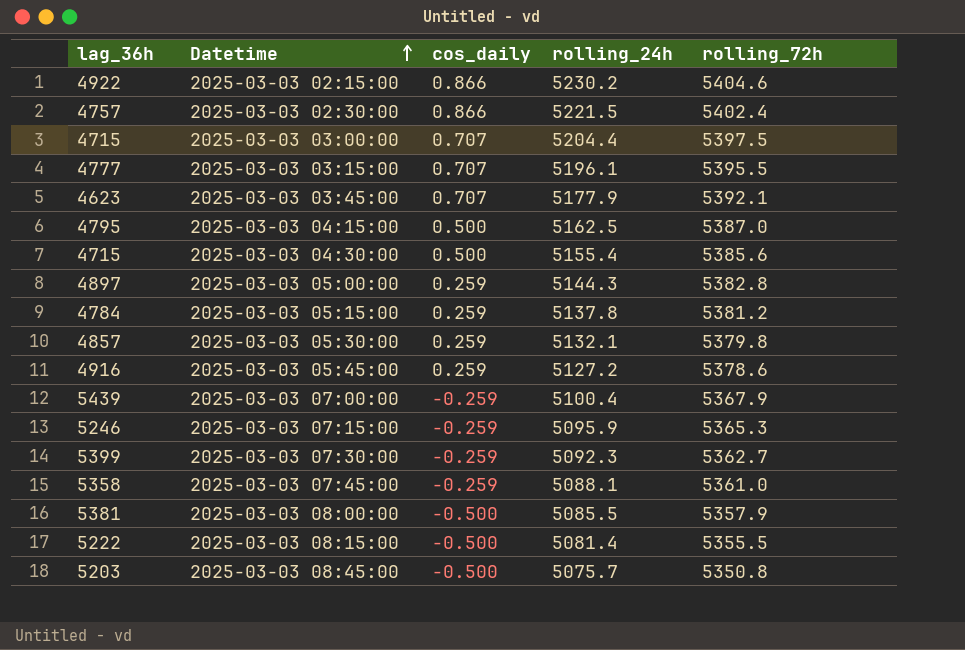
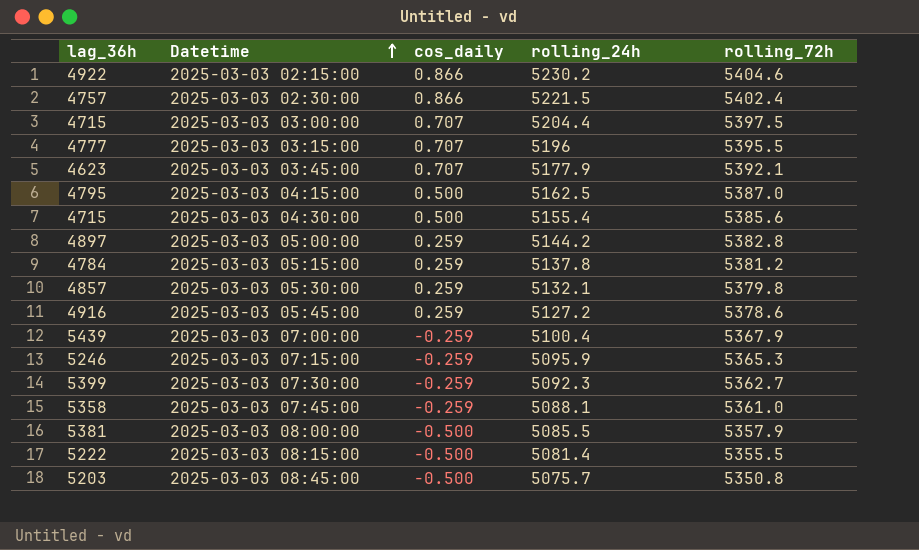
2025-03-03 03:15:00 | rolling_24h: 5196.1 -> 5196
2025-03-03 05:00:00 | rolling_24h: 5144.3 -> 5144.2

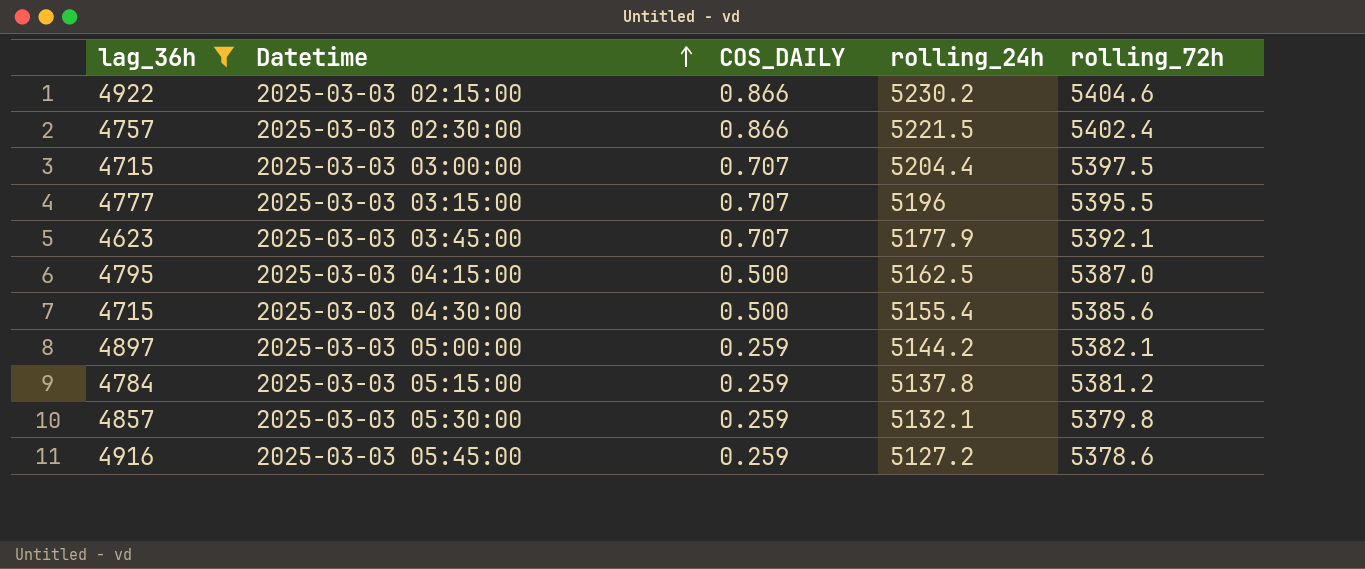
filter: none -> lag_36h <= 4922
column name: cos_daily -> COS_DAILY
2025-03-03 05:00:00 | rolling_72h: 5382.8 -> 5382.1

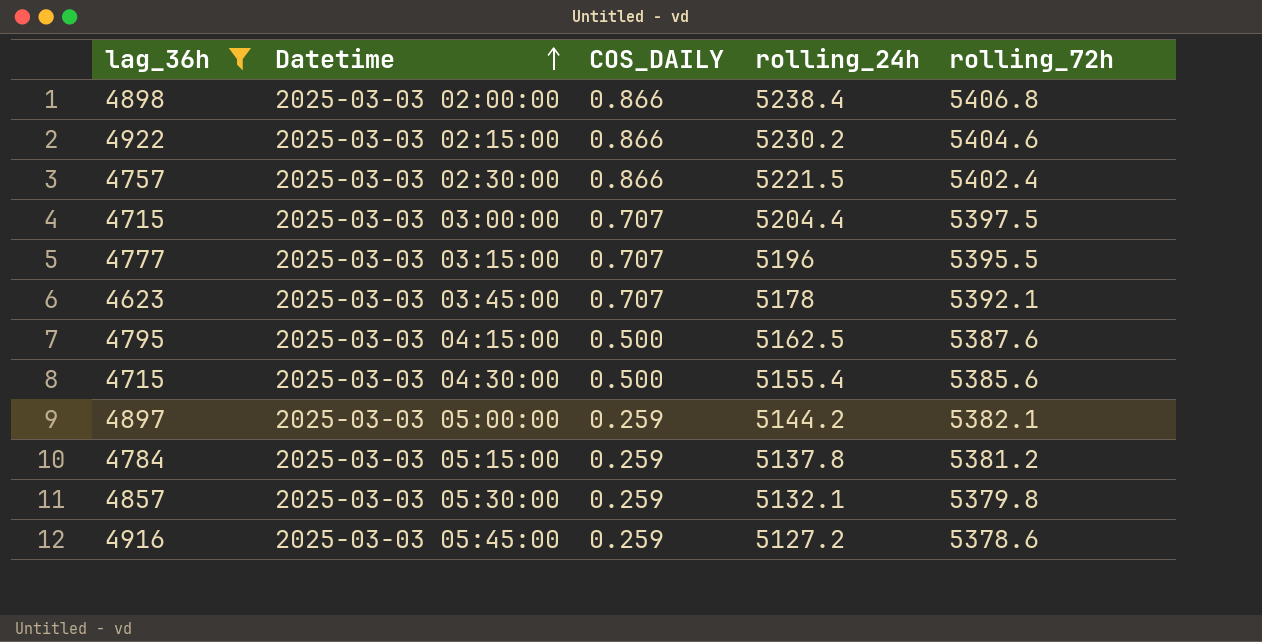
row 2025-03-03 02:00:00: none -> 4898 | 0.866 | 5238.4 | 5406.8
2025-03-03 03:45:00 | rolling_24h: 5177.9 -> 5178
2025-03-03 04:15:00 | rolling_72h: 5387.0 -> 5387.6

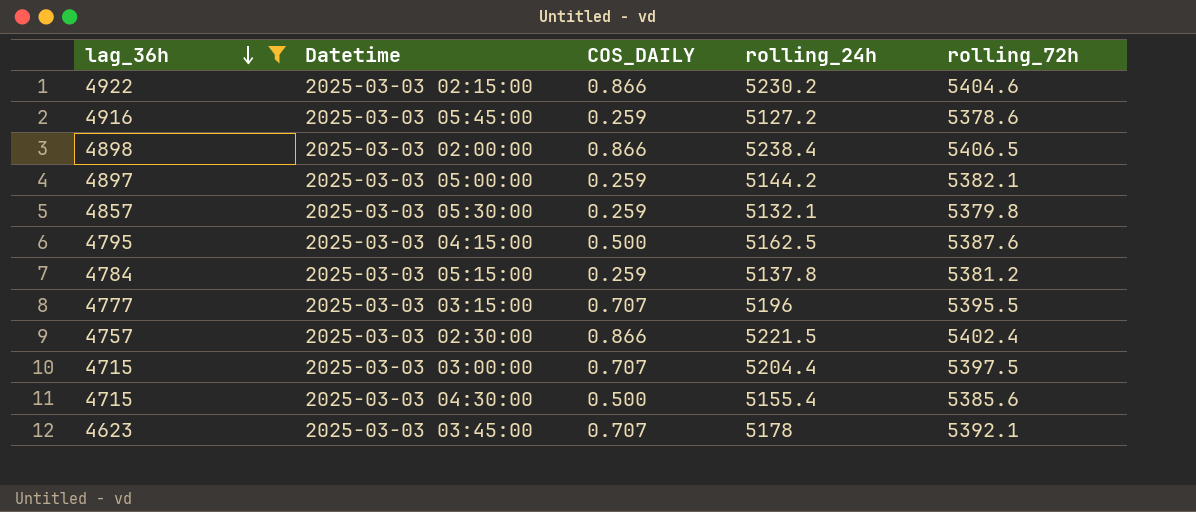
row order: Datetime ascending -> lag_36h descending
2025-03-03 02:00:00 | rolling_72h: 5406.8 -> 5406.5

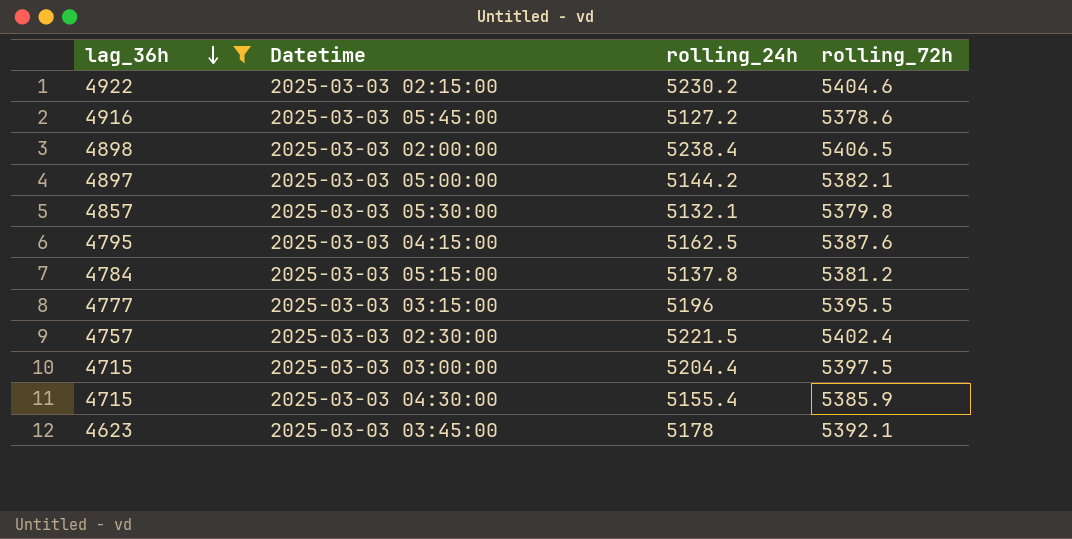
column COS_DAILY | position: 3 -> none
2025-03-03 04:30:00 | rolling_72h: 5385.6 -> 5385.9

